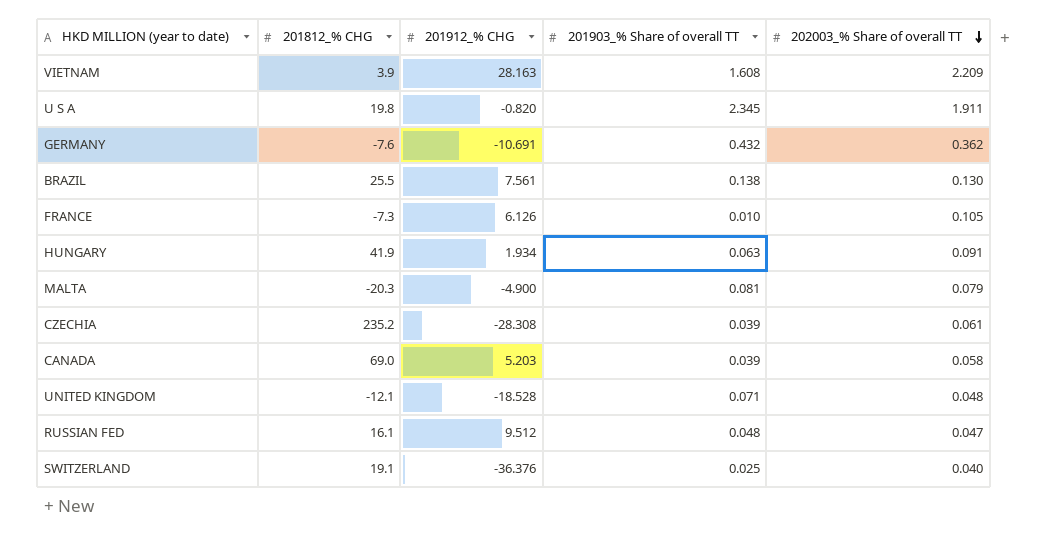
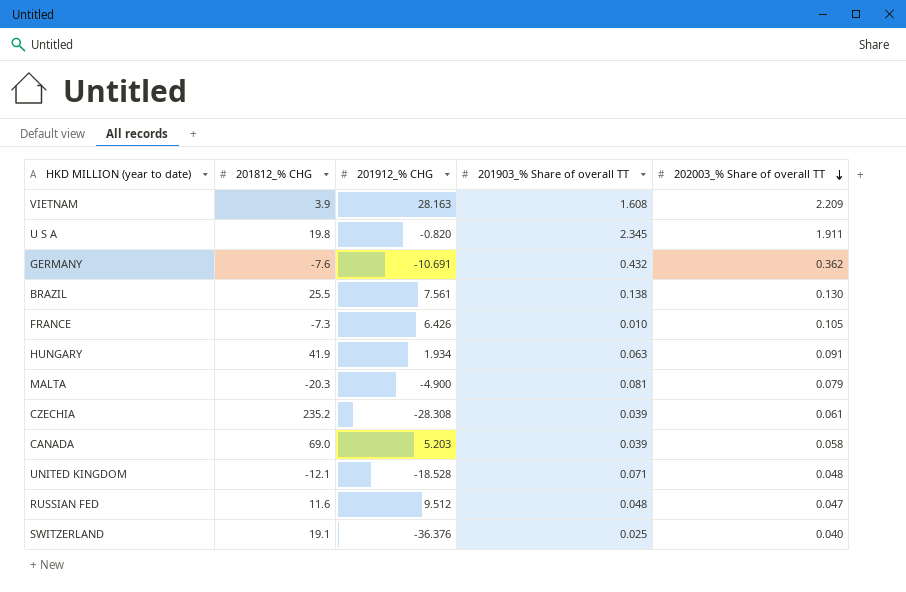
FRANCE | 201912_% CHG: 6.126 -> 6.426
RUSSIAN FED | 201812_% CHG: 16.1 -> 11.6

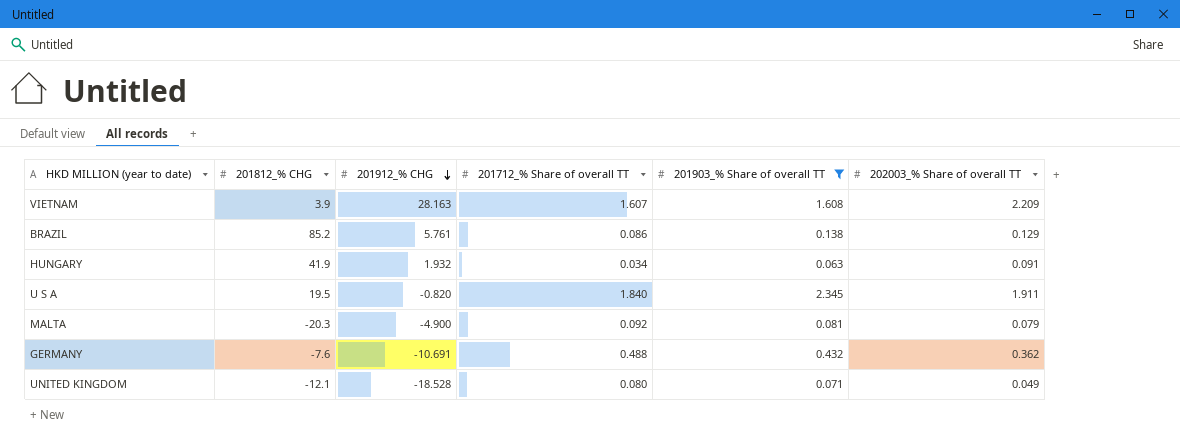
filter: none -> 201903_% Share of overall TT >= 0.063
row order: 202003_% Share of overall TT descending -> 201912_% CHG descending
column 201712_% Share of overall TT | position: none -> 4
BRAZIL | 201812_% CHG: 25.5 -> 85.2
BRAZIL | 201912_% CHG: 7.561 -> 5.761
BRAZIL | 202003_% Share of overall TT: 0.130 -> 0.129
HUNGARY | 201912_% CHG: 1.934 -> 1.932
U S A | 201812_% CHG: 19.8 -> 19.5
UNITED KINGDOM | 202003_% Share of overall TT: 0.048 -> 0.049

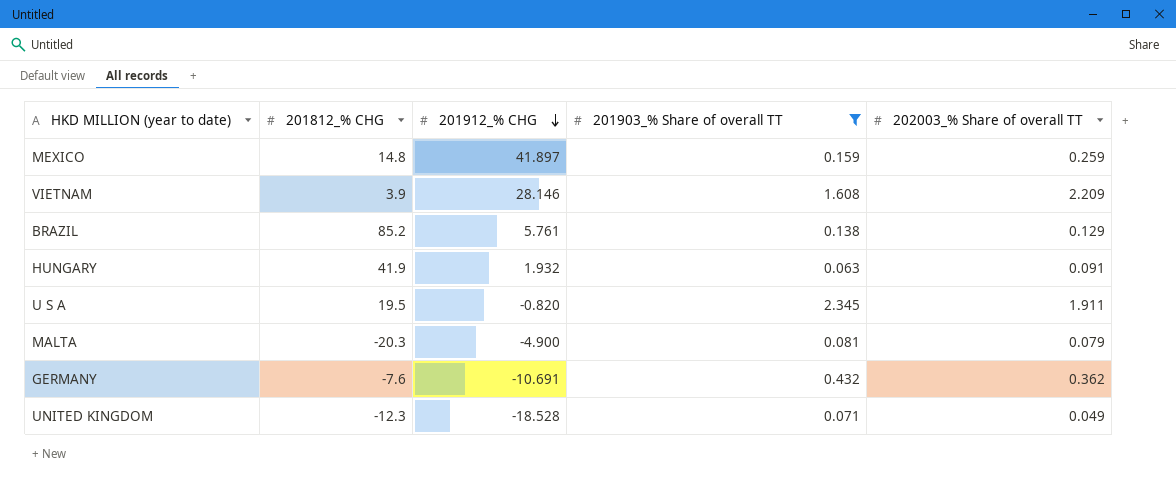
column 201712_% Share of overall TT | position: 4 -> none
row MEXICO: none -> 14.8 | 41.897 | 0.159 | 0.259
VIETNAM | 201912_% CHG: 28.163 -> 28.146
UNITED KINGDOM | 201812_% CHG: -12.1 -> -12.3

